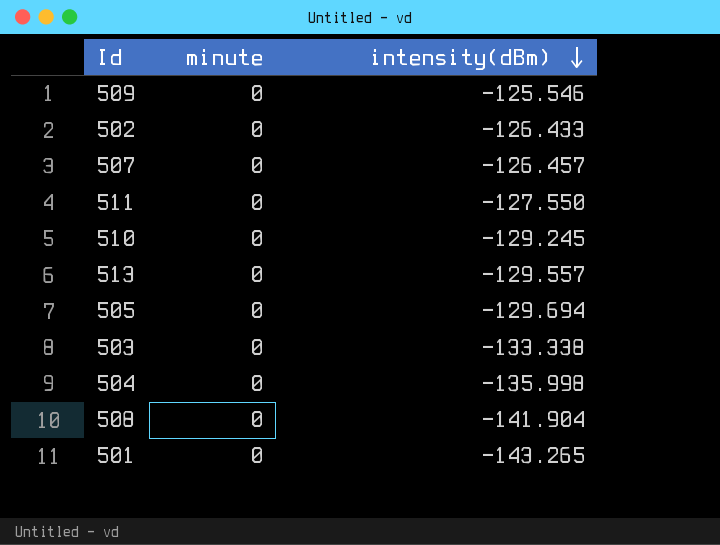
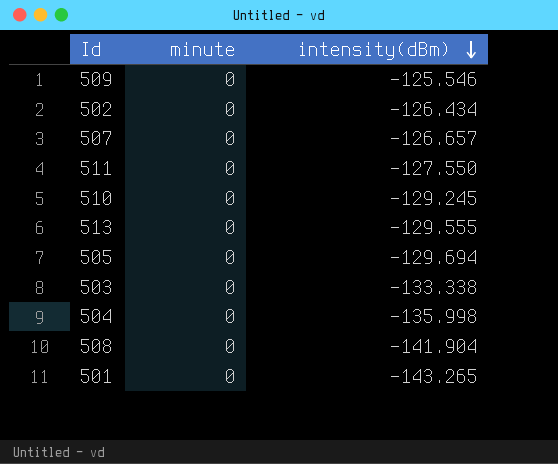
502 | intensity(dBm): -126.433 -> -126.434
507 | intensity(dBm): -126.457 -> -126.657
513 | intensity(dBm): -129.557 -> -129.555

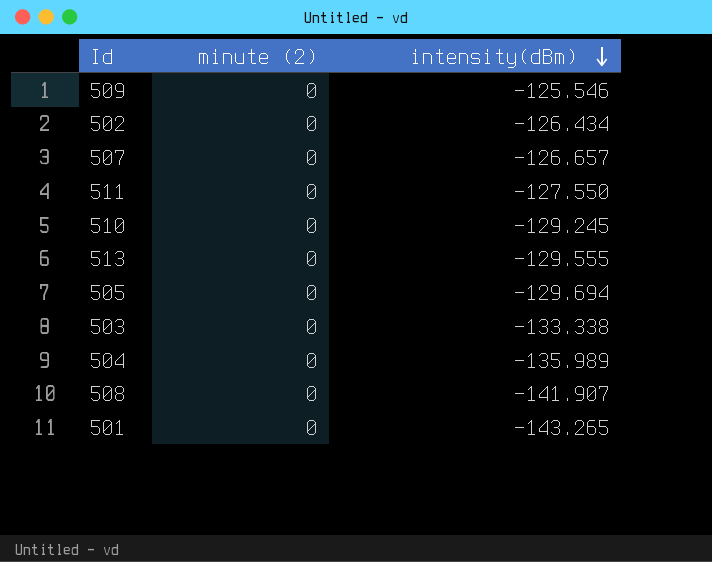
column name: minute -> minute (2)
504 | intensity(dBm): -135.998 -> -135.989
508 | intensity(dBm): -141.904 -> -141.907

